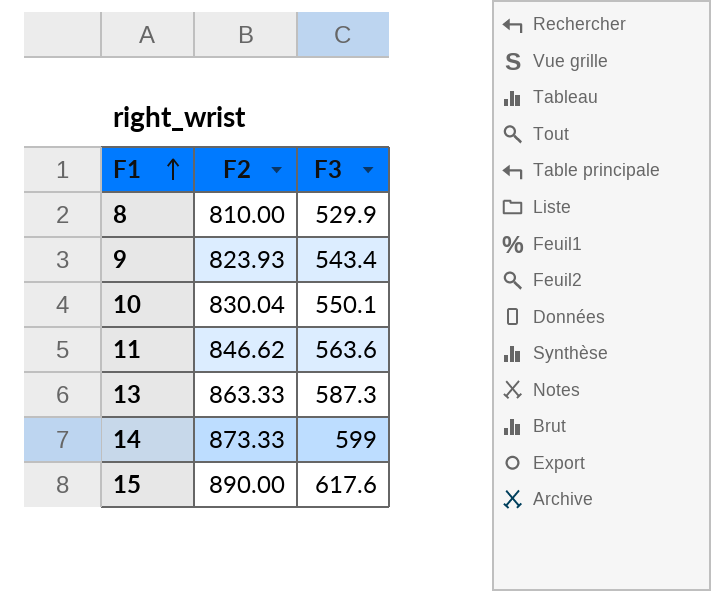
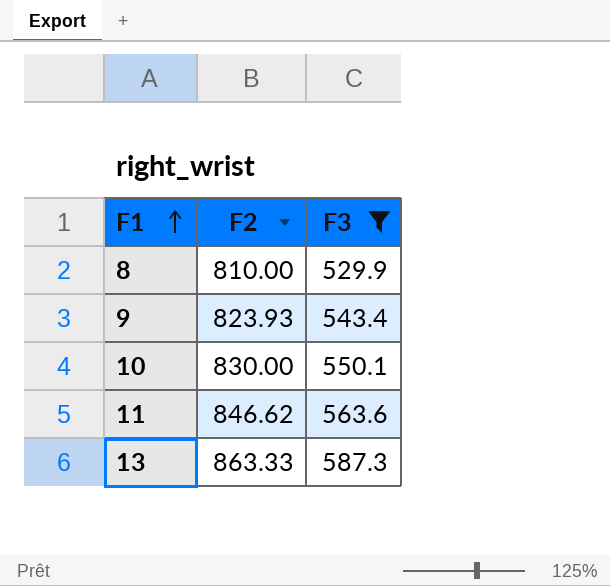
filter: none -> F3 <= 587.3
10 | F2: 830.04 -> 830.00

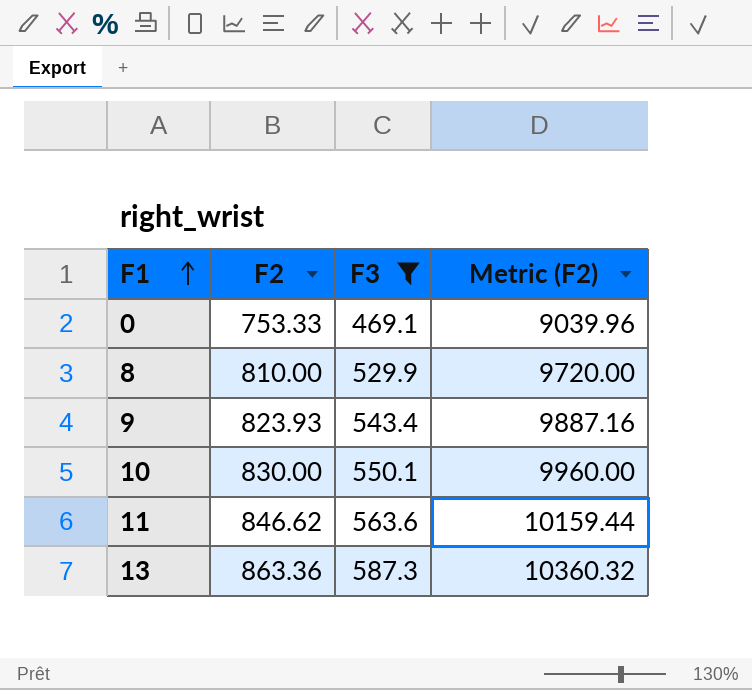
column Metric (F2) | formula: none -> [F2] * 12
row 0: none -> 753.33 | 469.1 | 9039.96
13 | F2: 863.33 -> 863.36

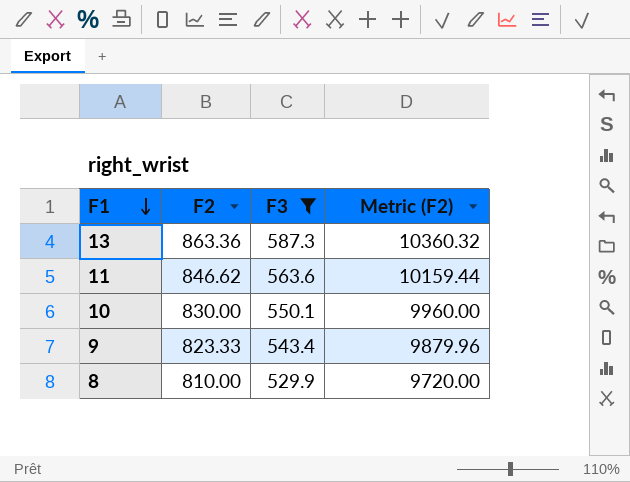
row order: F1 ascending -> F1 descending
row 0: 753.33 | 469.1 | 9039.96 -> none
9 | F2: 823.93 -> 823.33
9 | Metric (F2): 9887.16 -> 9879.96

